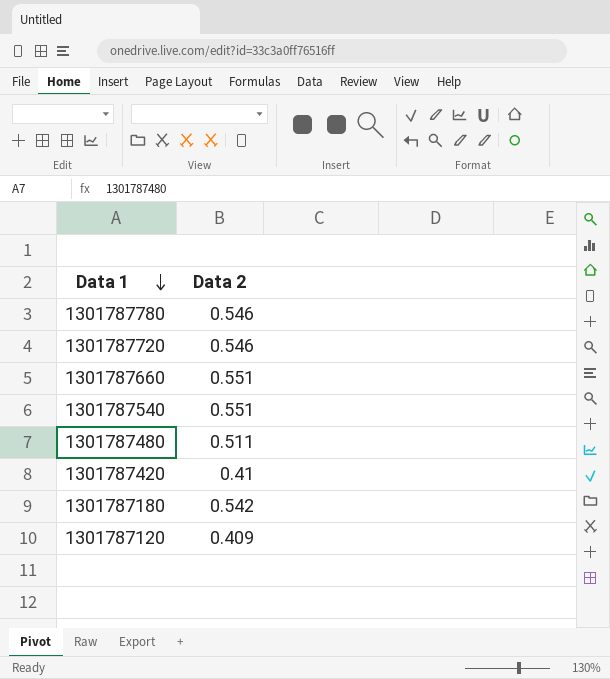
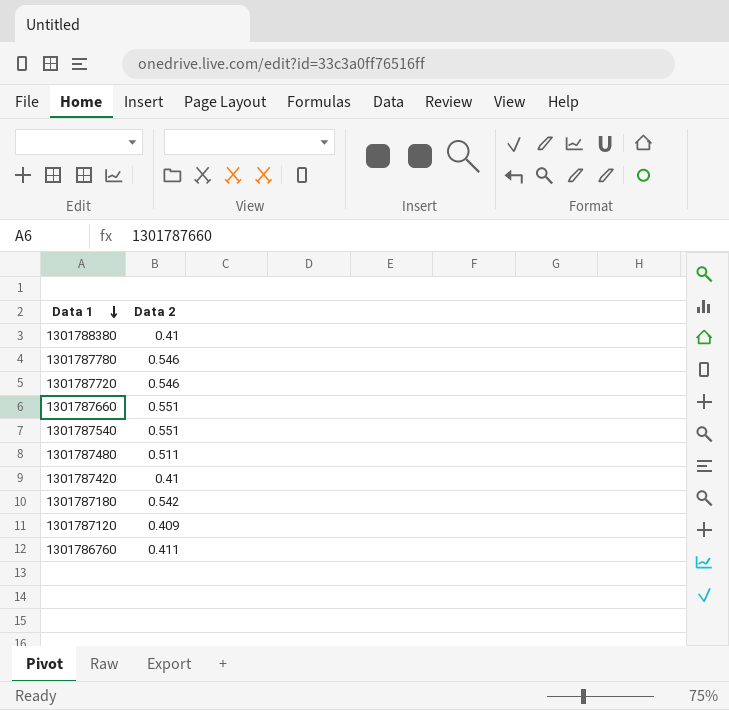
row 1301788380: none -> 0.41
row 1301786760: none -> 0.411

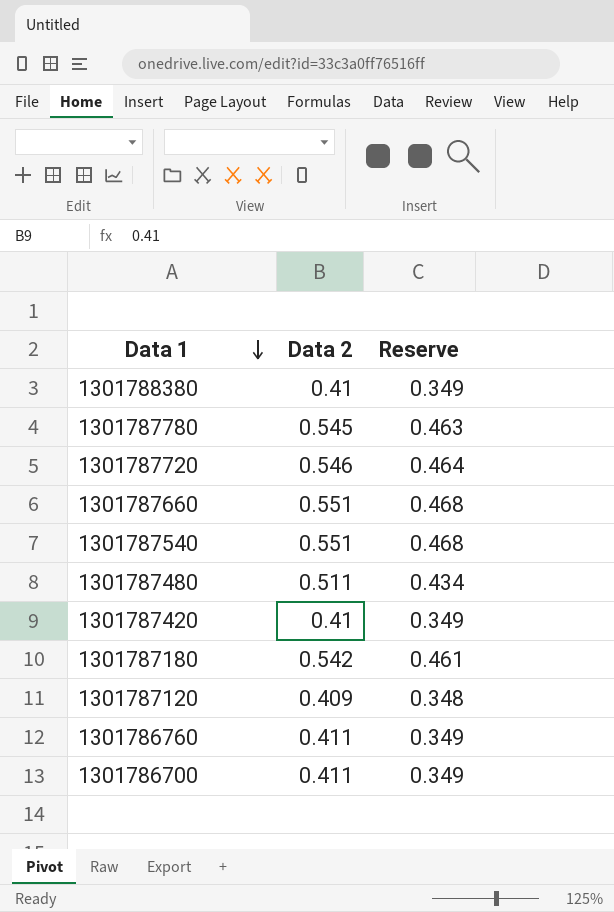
column Reserve | formula: none -> [Data 2] * 0.85
1301787780 | Data 2: 0.546 -> 0.545
row 1301786700: none -> 0.411 | 0.349

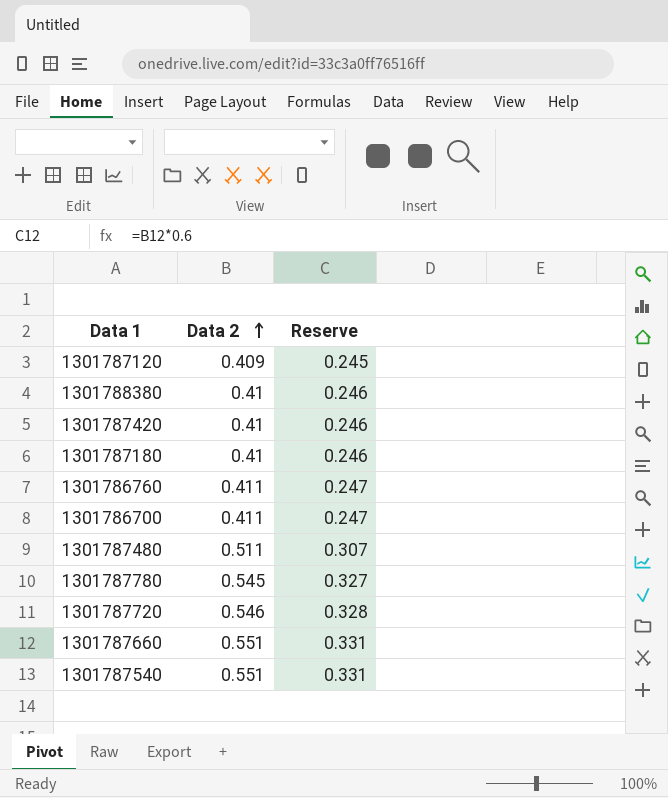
row order: Data 1 descending -> Data 2 ascending
column Reserve | formula: [Data 2] * 0.85 -> [Data 2] * 0.6
1301787180 | Data 2: 0.542 -> 0.41

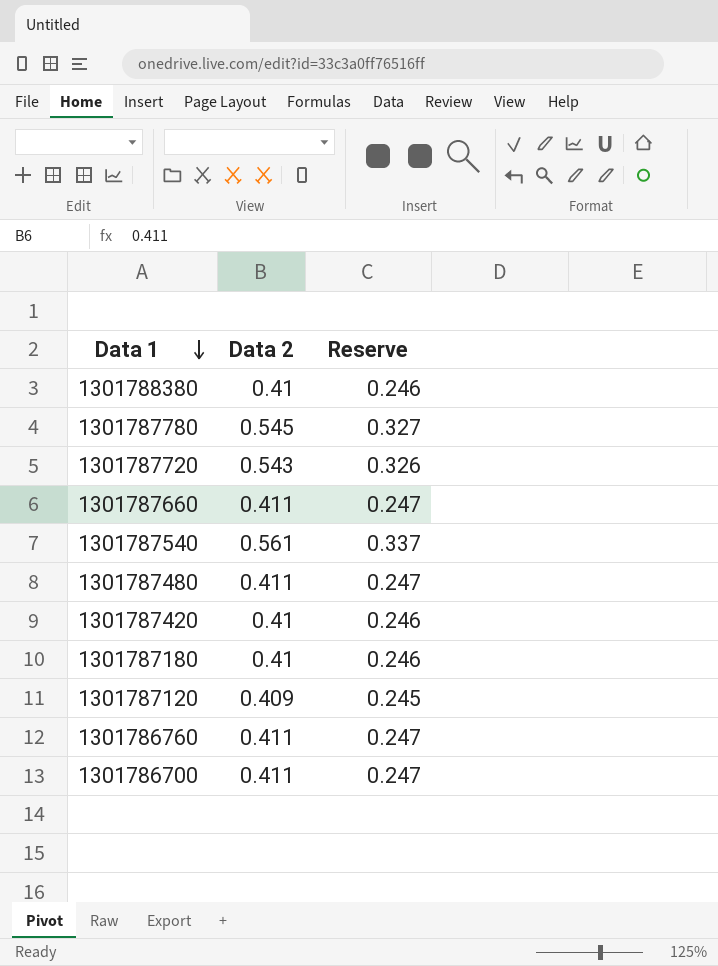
row order: Data 2 ascending -> Data 1 descending
1301787720 | Data 2: 0.546 -> 0.543
1301787720 | Reserve: 0.328 -> 0.326
1301787660 | Data 2: 0.551 -> 0.411
1301787660 | Reserve: 0.331 -> 0.247
1301787540 | Data 2: 0.551 -> 0.561
1301787540 | Reserve: 0.331 -> 0.337
1301787480 | Data 2: 0.511 -> 0.411
1301787480 | Reserve: 0.307 -> 0.247

